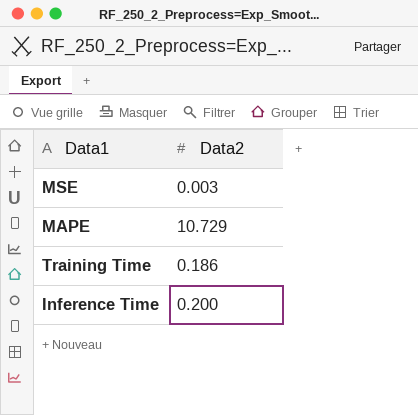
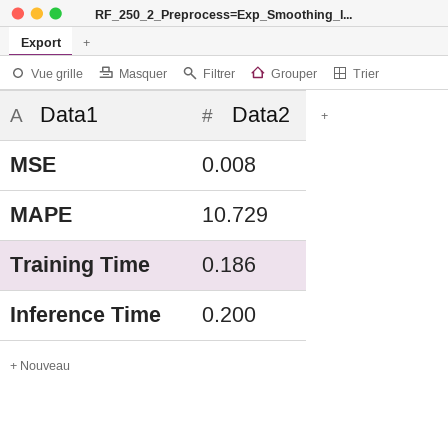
MSE | Data2: 0.003 -> 0.008

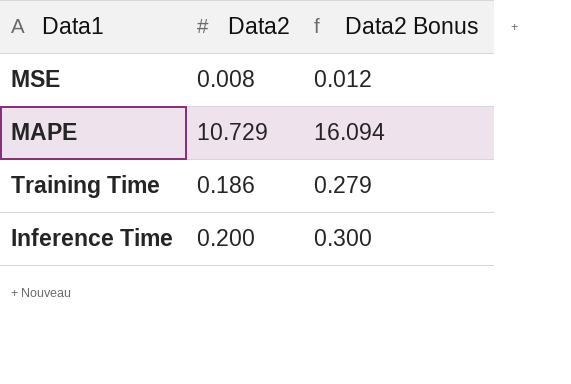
column Data2 Bonus | formula: none -> [Data2] * 1.5

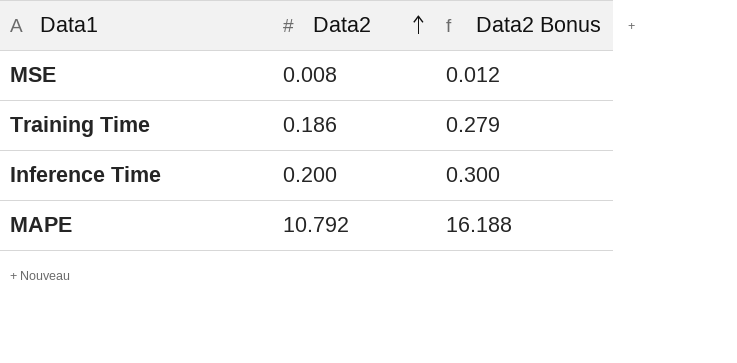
row order: none -> Data2 ascending
MAPE | Data2: 10.729 -> 10.792
MAPE | Data2 Bonus: 16.094 -> 16.188

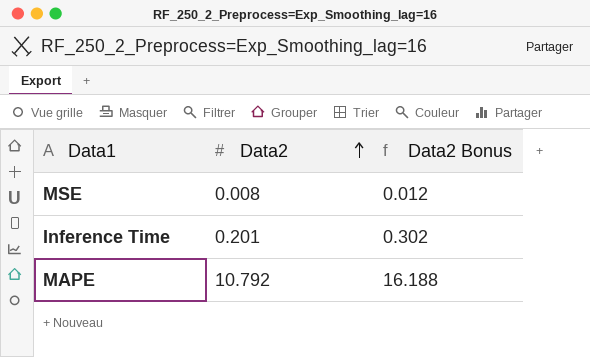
row Training Time: 0.186 | 0.279 -> none
Inference Time | Data2: 0.200 -> 0.201
Inference Time | Data2 Bonus: 0.300 -> 0.302

